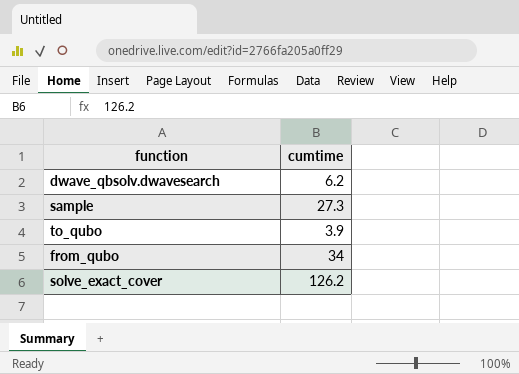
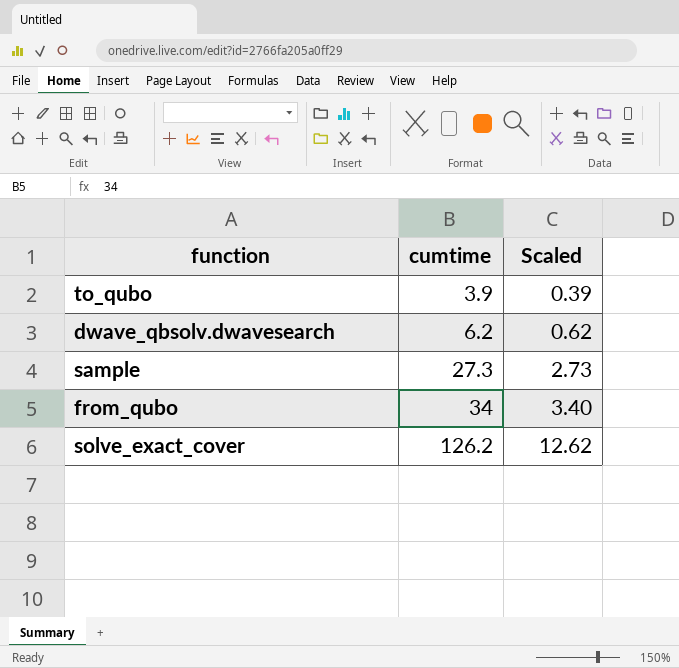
row order: none -> cumtime ascending
column Scaled | formula: none -> [cumtime] * 0.1

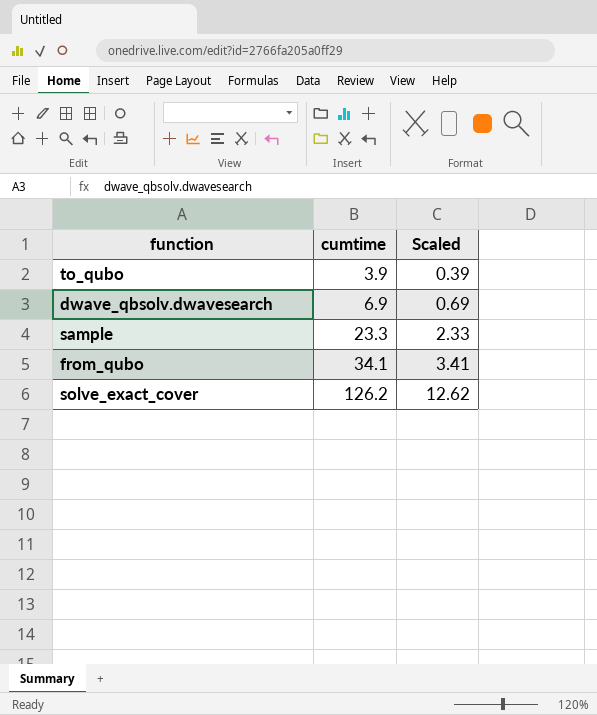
dwave_qbsolv.dwavesearch | cumtime: 6.2 -> 6.9
dwave_qbsolv.dwavesearch | Scaled: 0.62 -> 0.69
sample | cumtime: 27.3 -> 23.3
sample | Scaled: 2.73 -> 2.33
from_qubo | cumtime: 34 -> 34.1
from_qubo | Scaled: 3.40 -> 3.41

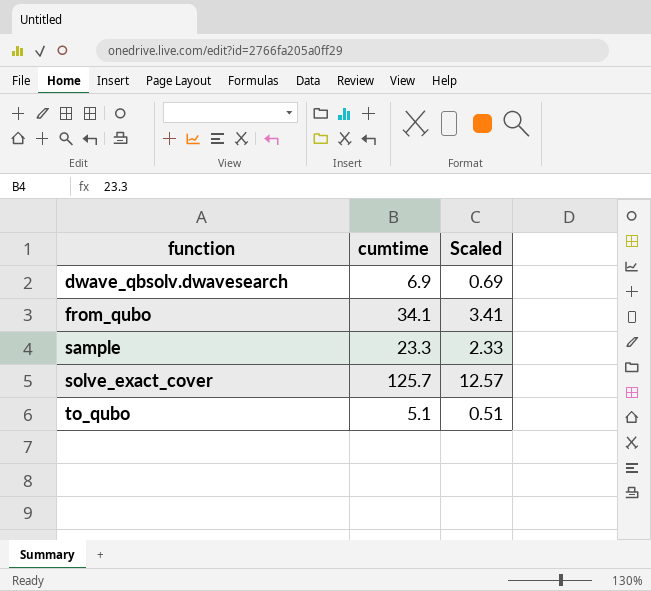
row order: cumtime ascending -> function ascending
solve_exact_cover | cumtime: 126.2 -> 125.7
solve_exact_cover | Scaled: 12.62 -> 12.57
to_qubo | cumtime: 3.9 -> 5.1
to_qubo | Scaled: 0.39 -> 0.51

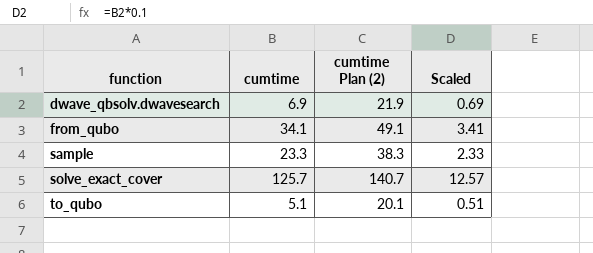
column cumtime Plan (2) | formula: none -> [cumtime] + 15

